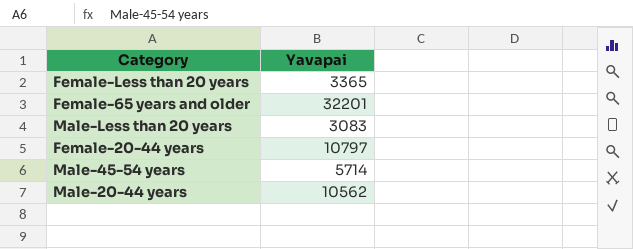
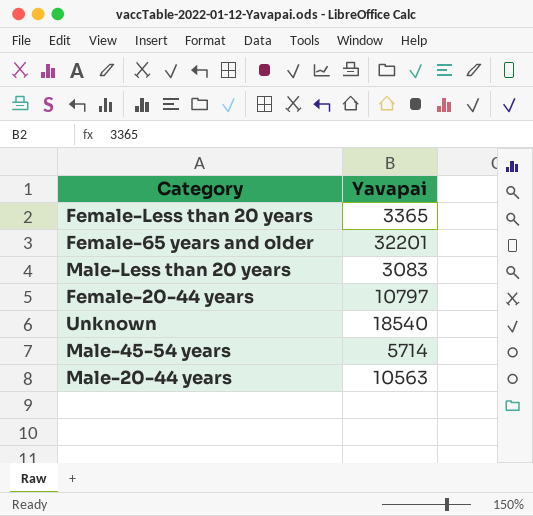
row Unknown: none -> 18540
Male-20-44 years | Yavapai: 10562 -> 10563

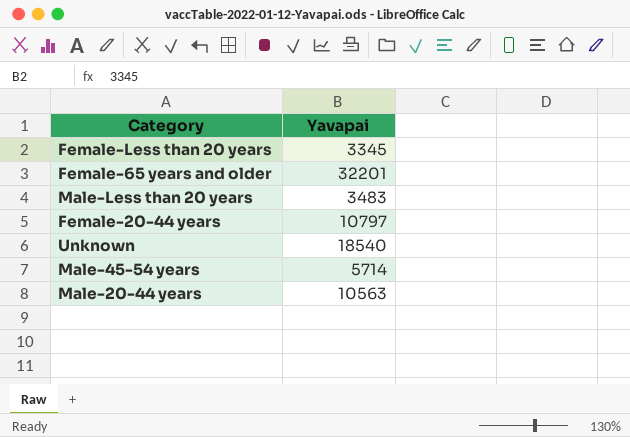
Female-Less than 20 years | Yavapai: 3365 -> 3345
Male-Less than 20 years | Yavapai: 3083 -> 3483

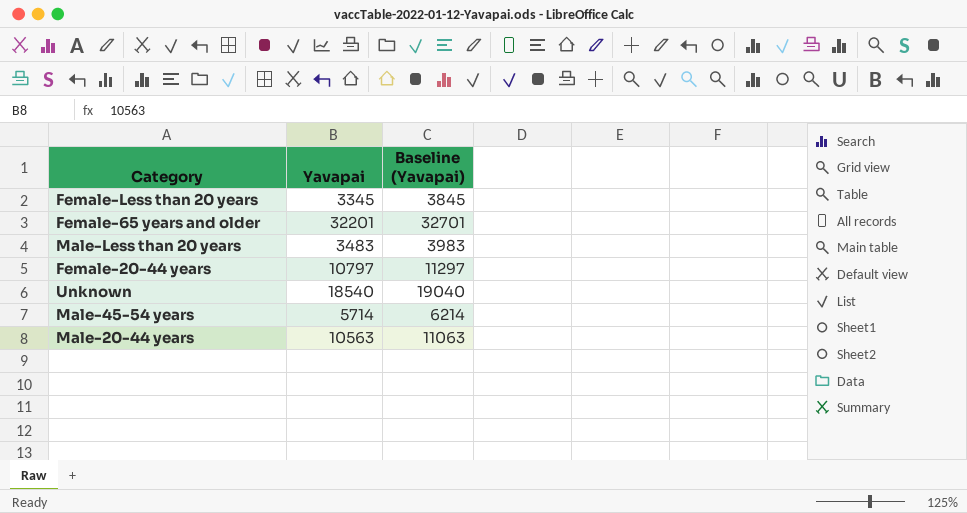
column Baseline (Yavapai) | formula: none -> [Yavapai] + 500

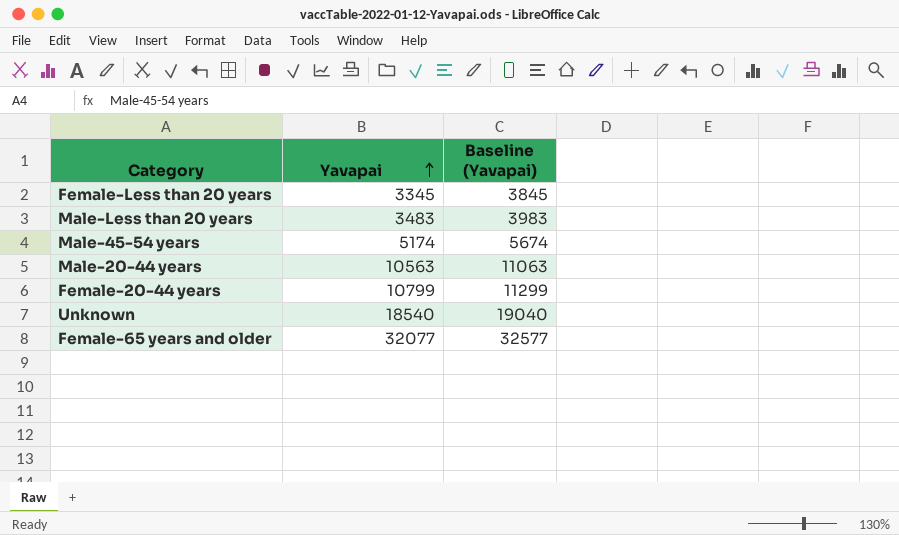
row order: none -> Yavapai ascending
Male-45-54 years | Yavapai: 5714 -> 5174
Male-45-54 years | Baseline (Yavapai): 6214 -> 5674
Female-20-44 years | Yavapai: 10797 -> 10799
Female-20-44 years | Baseline (Yavapai): 11297 -> 11299
Female-65 years and older | Yavapai: 32201 -> 32077
Female-65 years and older | Baseline (Yavapai): 32701 -> 32577

